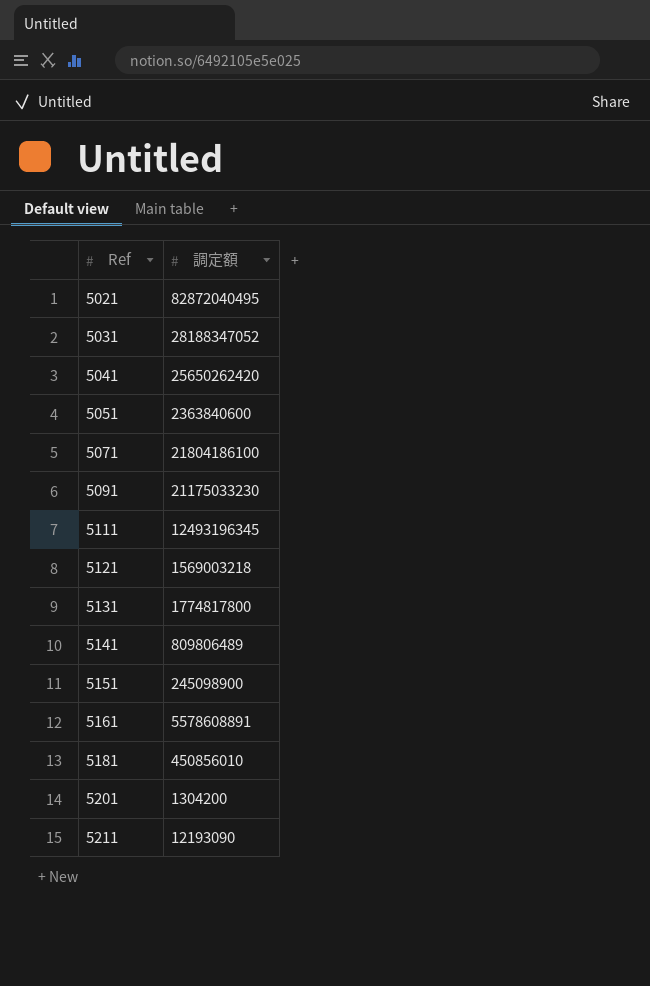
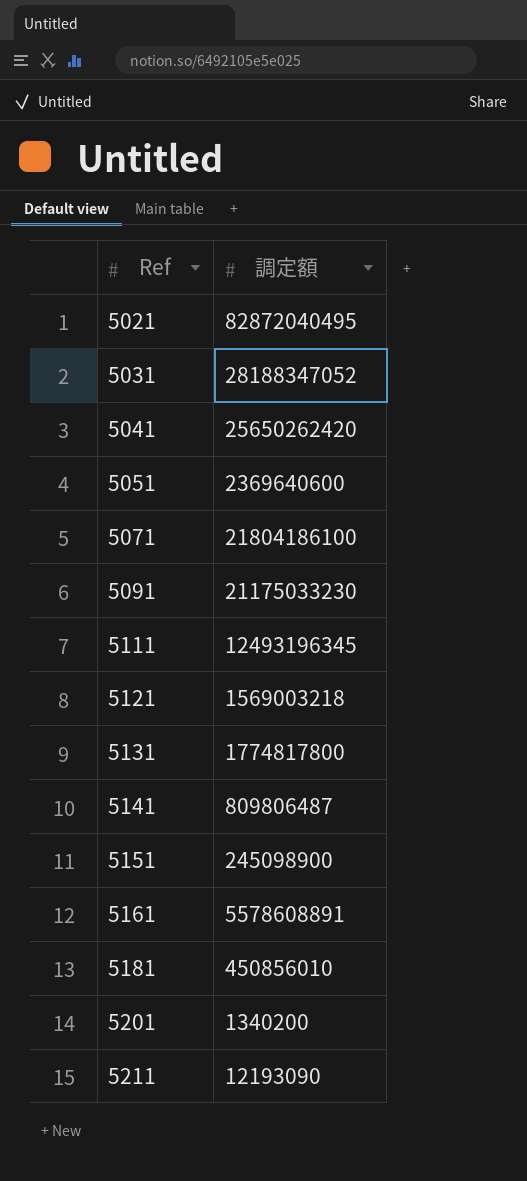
5051 | 調定額: 2363840600 -> 2369640600
5141 | 調定額: 809806489 -> 809806487
5201 | 調定額: 1304200 -> 1340200

